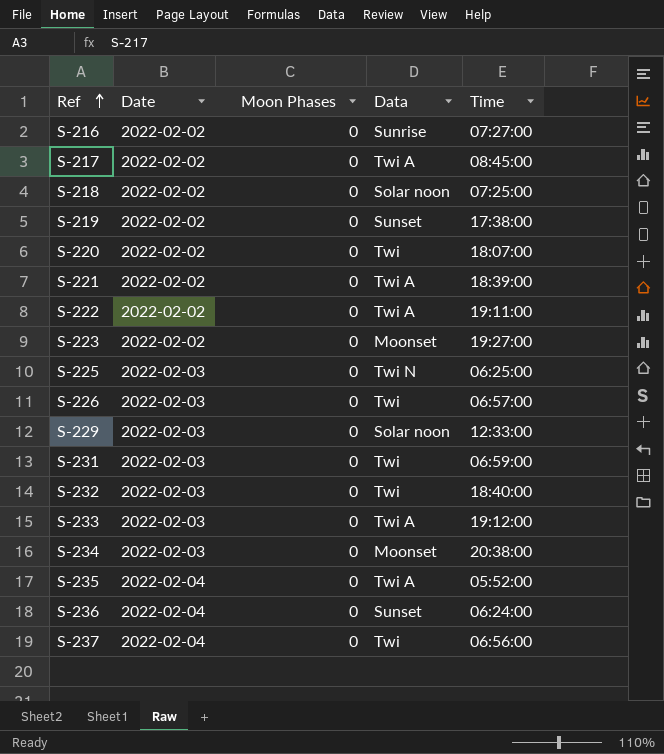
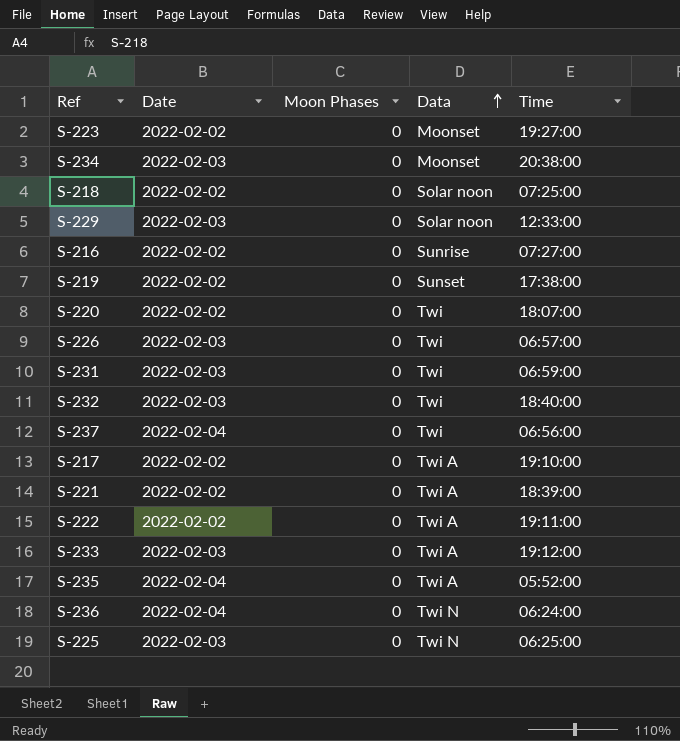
row order: Ref ascending -> Data ascending
S-217 | Time: 08:45:00 -> 19:10:00
S-236 | Data: Sunset -> Twi N

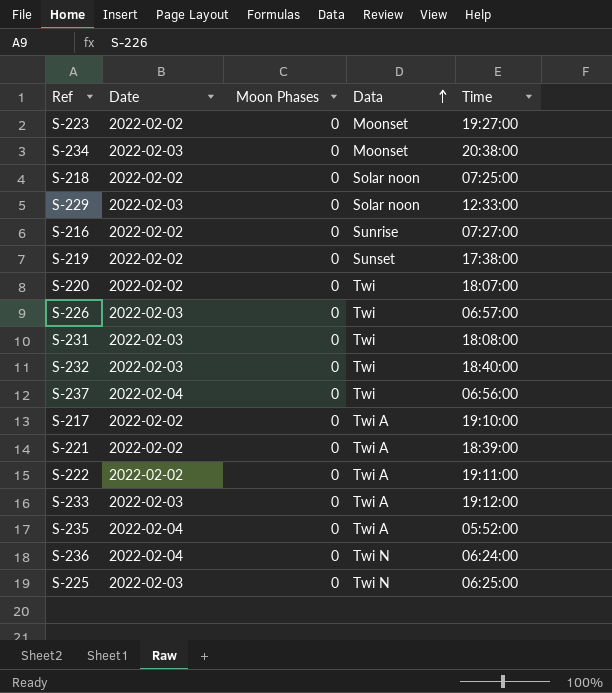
S-231 | Time: 06:59:00 -> 18:08:00

